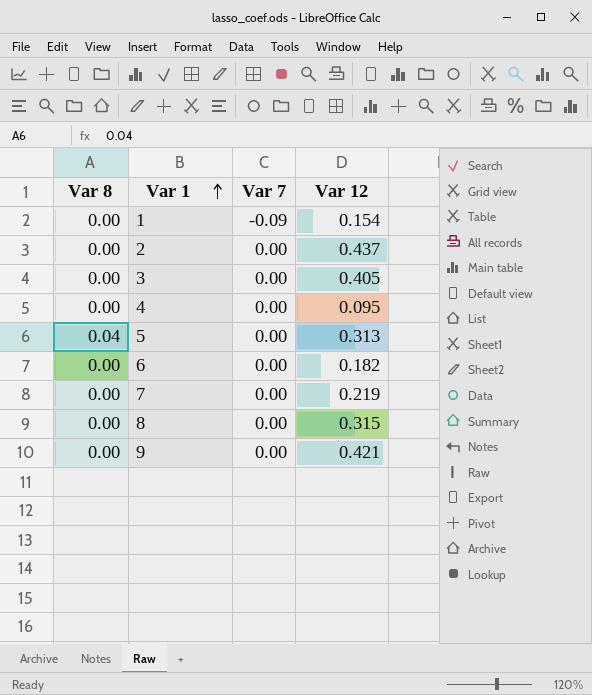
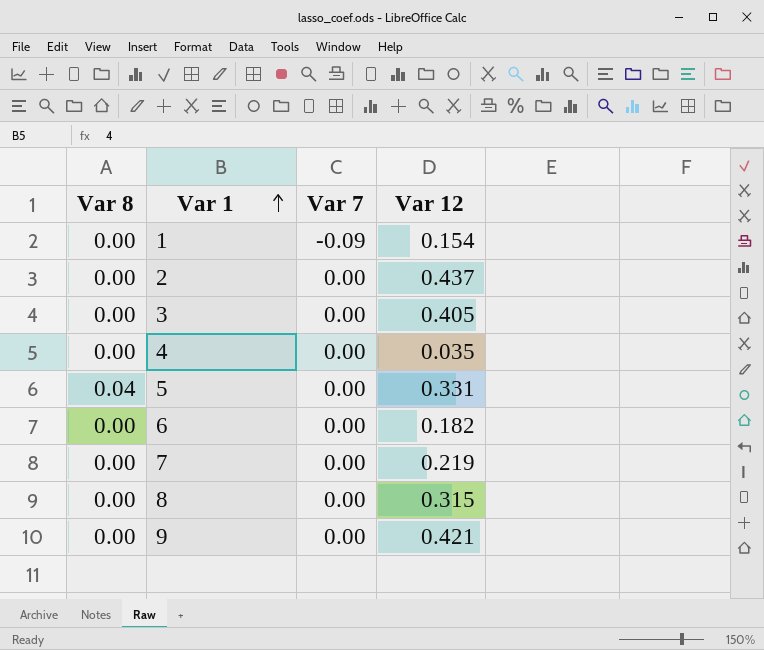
4 | Var 12: 0.095 -> 0.035
5 | Var 12: 0.313 -> 0.331

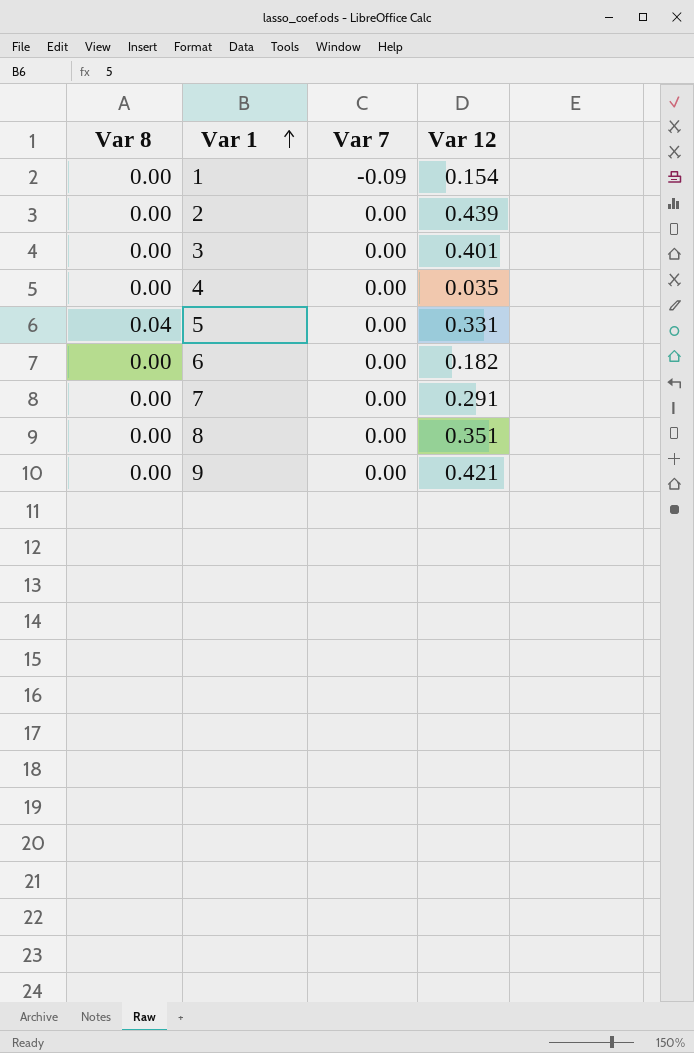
2 | Var 12: 0.437 -> 0.439
3 | Var 12: 0.405 -> 0.401
7 | Var 12: 0.219 -> 0.291
8 | Var 12: 0.315 -> 0.351

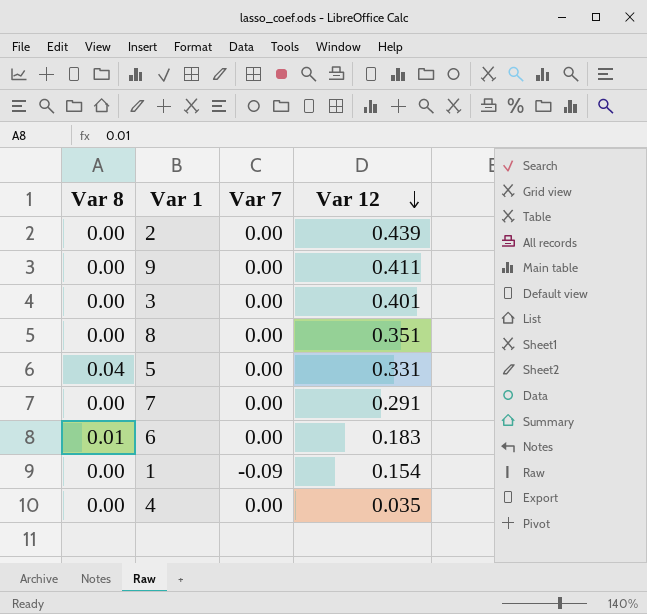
row order: Var 1 ascending -> Var 12 descending
9 | Var 12: 0.421 -> 0.411
6 | Var 8: 0.00 -> 0.01
6 | Var 12: 0.182 -> 0.183

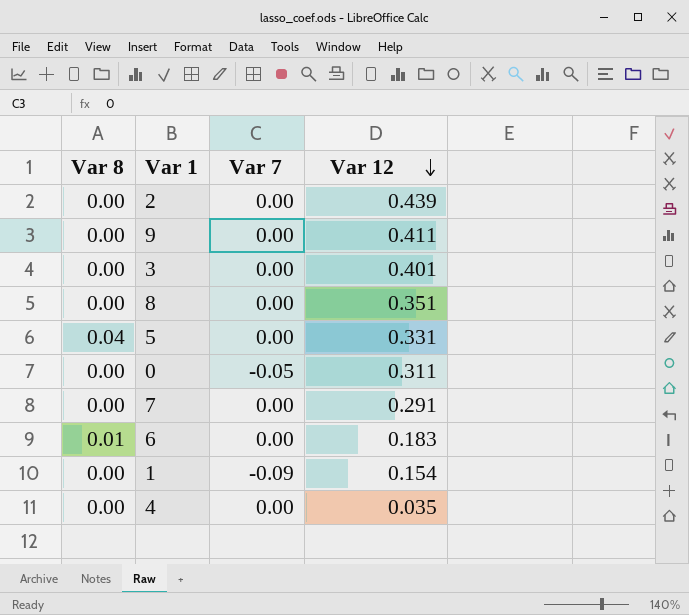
row 0: none -> 0.00 | -0.05 | 0.311

